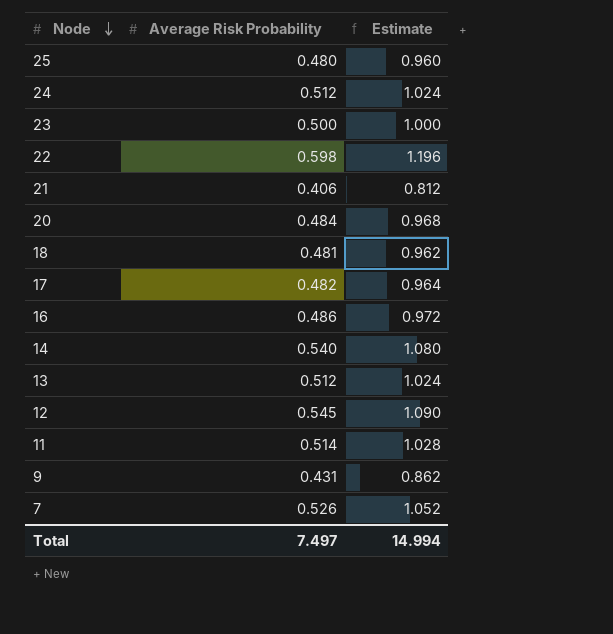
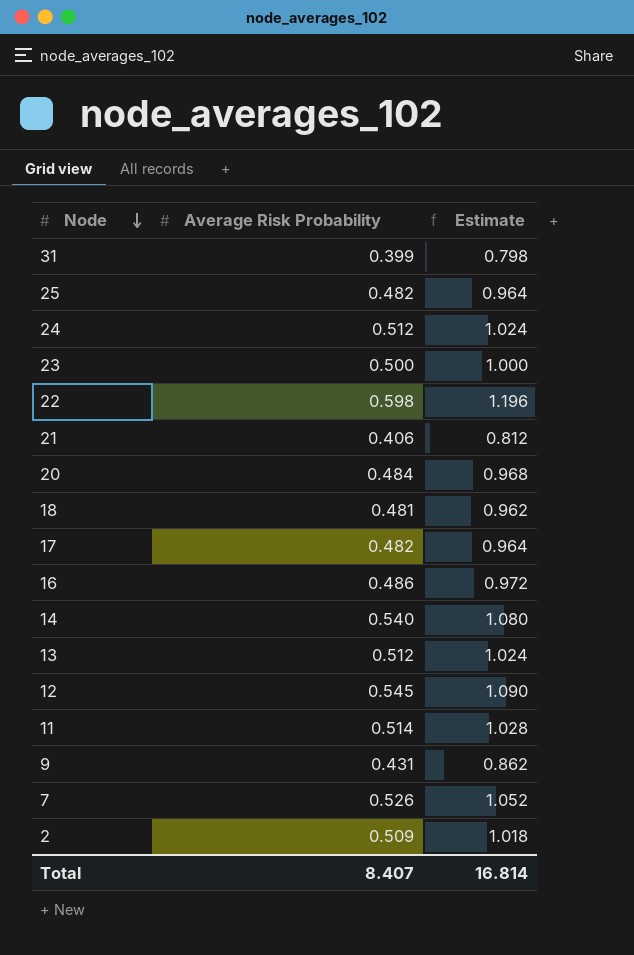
row 31: none -> 0.399 | 0.798
25 | Average Risk Probability: 0.480 -> 0.482
25 | Estimate: 0.960 -> 0.964
row 2: none -> 0.509 | 1.018
Total | Average Risk Probability: 7.497 -> 8.407
Total | Estimate: 14.994 -> 16.814

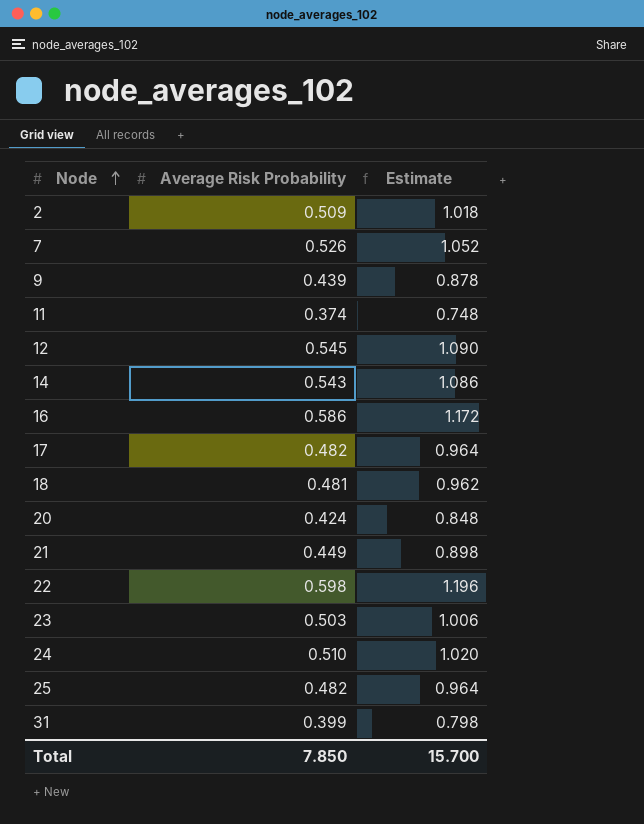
row order: Node descending -> Node ascending
row 13: 0.512 | 1.024 -> none
9 | Average Risk Probability: 0.431 -> 0.439
9 | Estimate: 0.862 -> 0.878
11 | Average Risk Probability: 0.514 -> 0.374
11 | Estimate: 1.028 -> 0.748
14 | Average Risk Probability: 0.540 -> 0.543
14 | Estimate: 1.080 -> 1.086
16 | Average Risk Probability: 0.486 -> 0.586
16 | Estimate: 0.972 -> 1.172
20 | Average Risk Probability: 0.484 -> 0.424
20 | Estimate: 0.968 -> 0.848
21 | Average Risk Probability: 0.406 -> 0.449
21 | Estimate: 0.812 -> 0.898
23 | Average Risk Probability: 0.500 -> 0.503
23 | Estimate: 1.000 -> 1.006
24 | Average Risk Probability: 0.512 -> 0.510
24 | Estimate: 1.024 -> 1.020
Total | Average Risk Probability: 8.407 -> 7.850
Total | Estimate: 16.814 -> 15.700

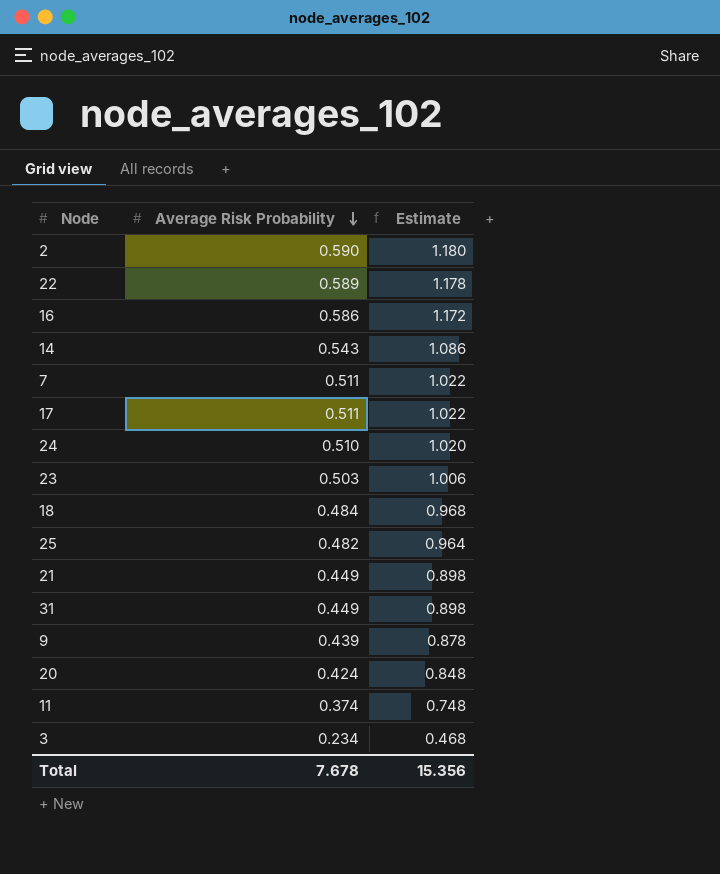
row order: Node ascending -> Average Risk Probability descending
row 12: 0.545 | 1.090 -> none
2 | Average Risk Probability: 0.509 -> 0.590
2 | Estimate: 1.018 -> 1.180
22 | Average Risk Probability: 0.598 -> 0.589
22 | Estimate: 1.196 -> 1.178
7 | Average Risk Probability: 0.526 -> 0.511
7 | Estimate: 1.052 -> 1.022
17 | Average Risk Probability: 0.482 -> 0.511
17 | Estimate: 0.964 -> 1.022
18 | Average Risk Probability: 0.481 -> 0.484
18 | Estimate: 0.962 -> 0.968
31 | Average Risk Probability: 0.399 -> 0.449
31 | Estimate: 0.798 -> 0.898
row 3: none -> 0.234 | 0.468
Total | Average Risk Probability: 7.850 -> 7.678
Total | Estimate: 15.700 -> 15.356

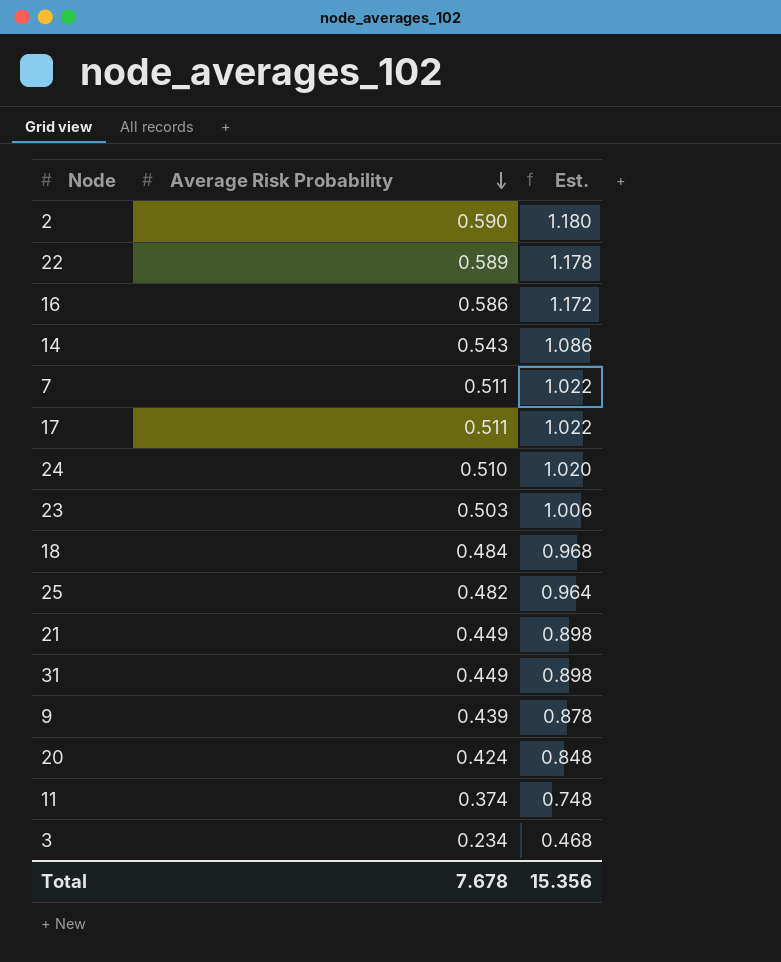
column name: Estimate -> Est.

